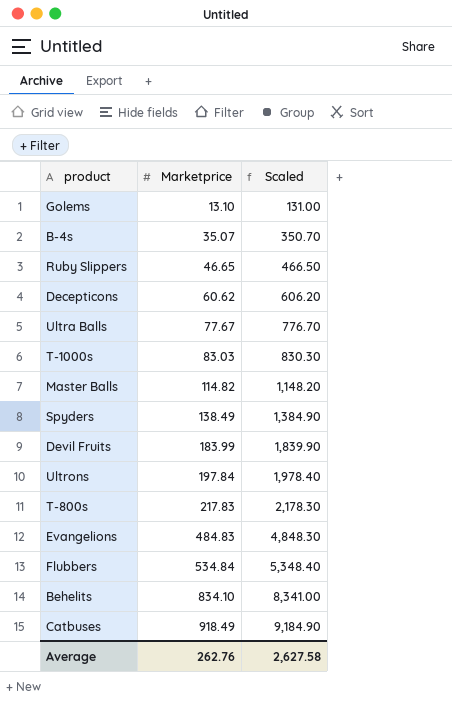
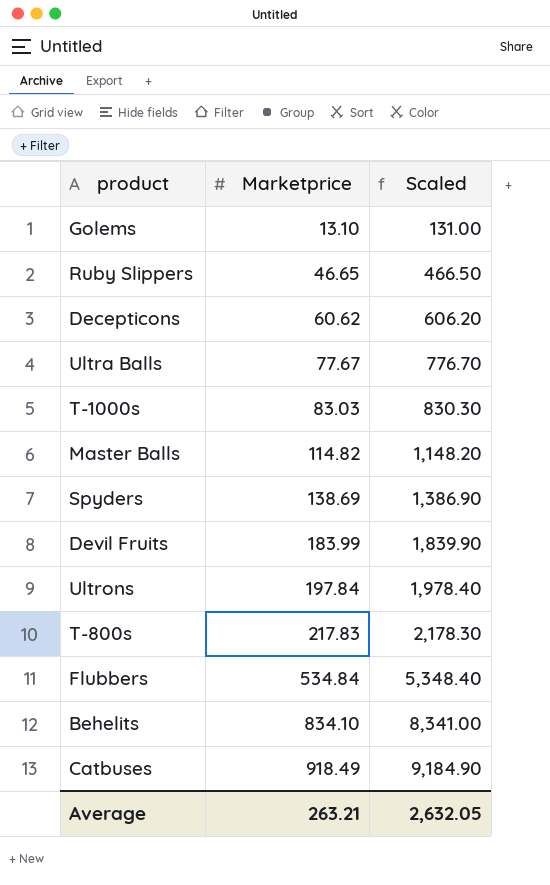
row B-4s: 35.07 | 350.70 -> none
row Evangelions: 484.83 | 4,848.30 -> none
Spyders | Marketprice: 138.49 -> 138.69
Spyders | Scaled: 1,384.90 -> 1,386.90
Average | Marketprice: 262.76 -> 263.21
Average | Scaled: 2,627.58 -> 2,632.05

